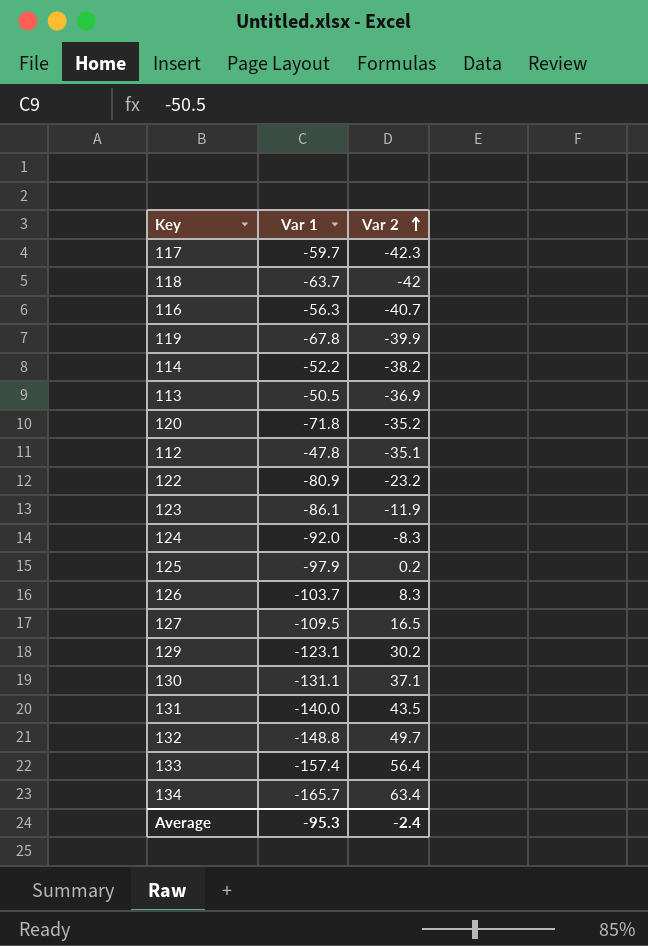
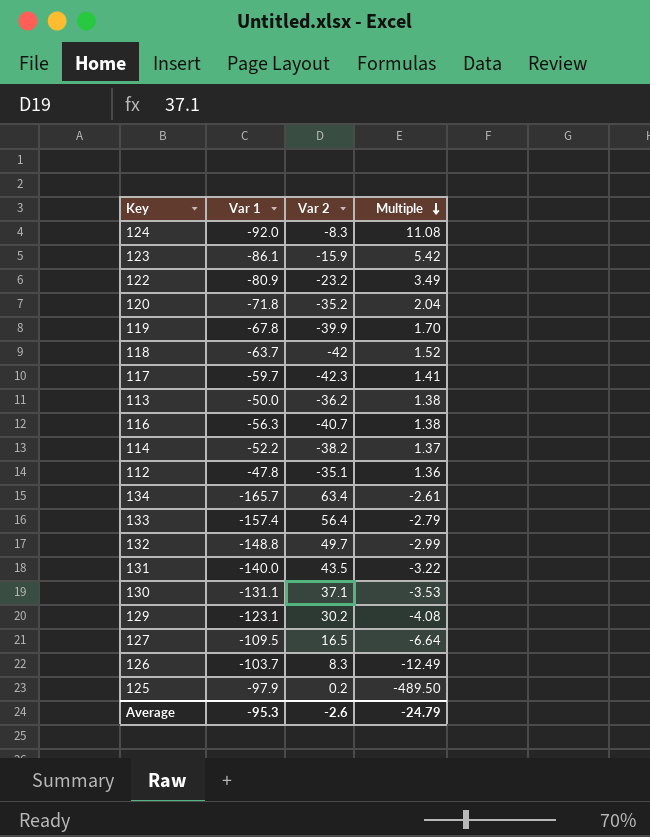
row order: Var 2 ascending -> Multiple descending
column Multiple | formula: none -> [Var 1] / [Var 2]
123 | Var 2: -11.9 -> -15.9
113 | Var 1: -50.5 -> -50.0
113 | Var 2: -36.9 -> -36.2
Average | Var 2: -2.4 -> -2.6

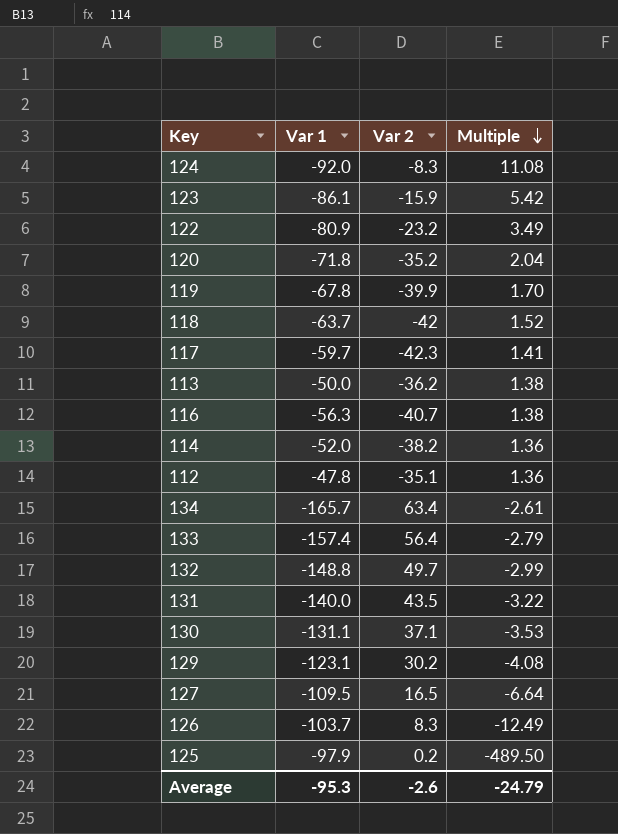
114 | Var 1: -52.2 -> -52.0
114 | Multiple: 1.37 -> 1.36

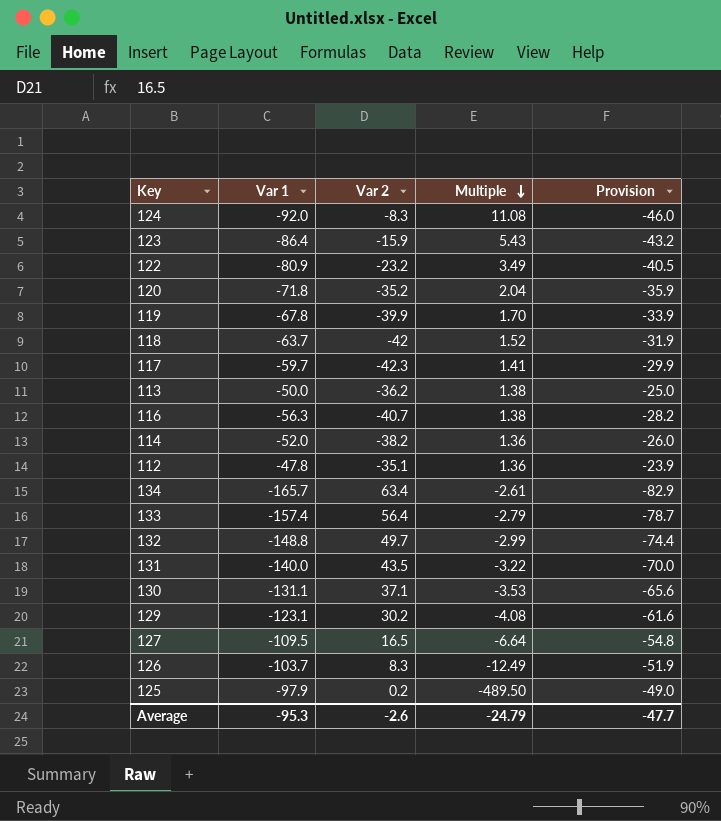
column Provision | formula: none -> [Var 1] * 0.5
123 | Var 1: -86.1 -> -86.4
123 | Multiple: 5.42 -> 5.43

